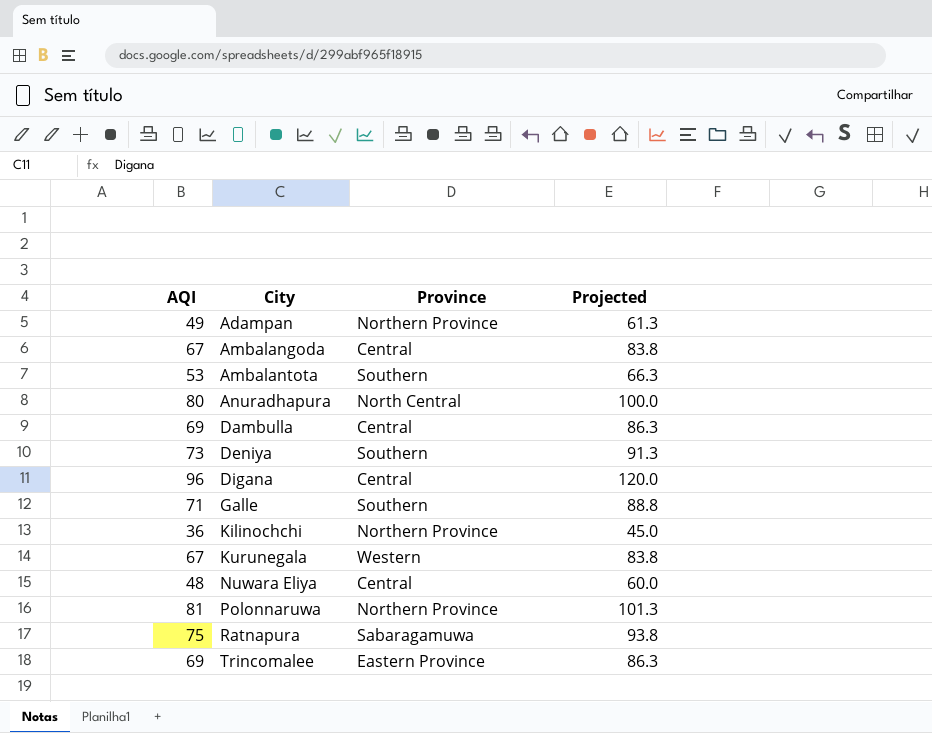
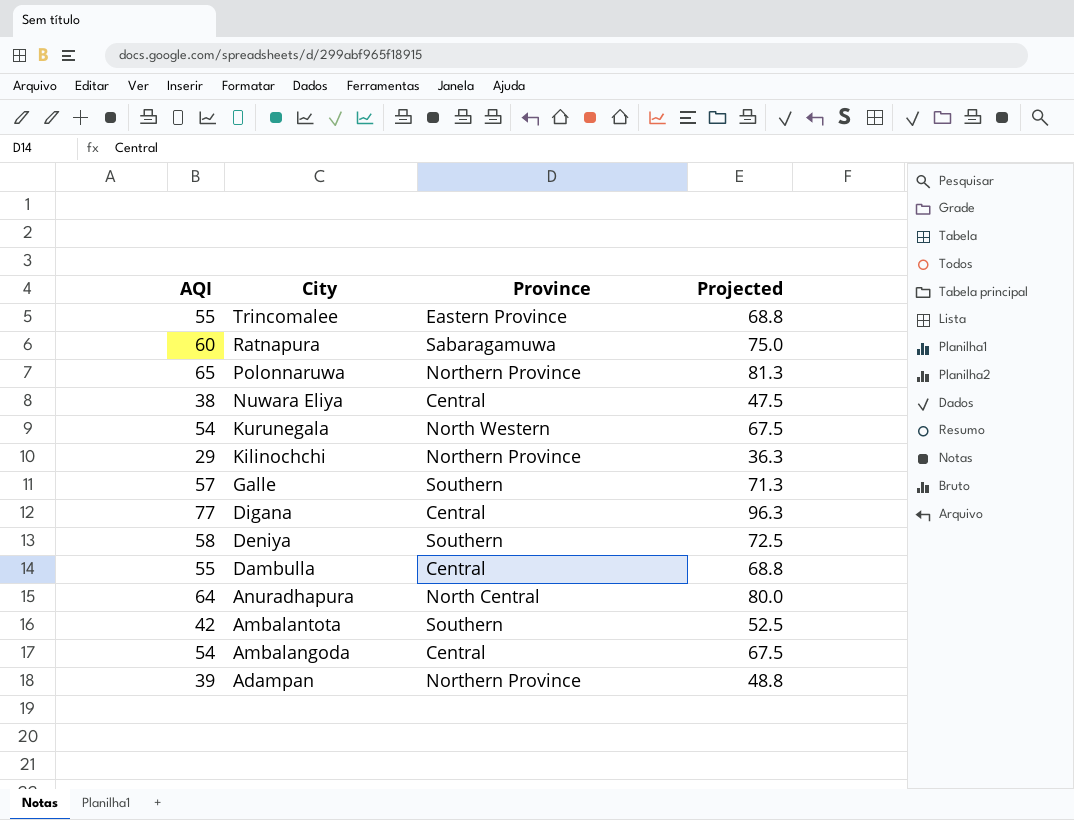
row order: City ascending -> City descending
Trincomalee | AQI: 69 -> 55
Trincomalee | Projected: 86.3 -> 68.8
Ratnapura | AQI: 75 -> 60
Ratnapura | Projected: 93.8 -> 75.0
Polonnaruwa | AQI: 81 -> 65
Polonnaruwa | Projected: 101.3 -> 81.3
Nuwara Eliya | AQI: 48 -> 38
Nuwara Eliya | Projected: 60.0 -> 47.5
Kurunegala | AQI: 67 -> 54
Kurunegala | Province: Western -> North Western
Kurunegala | Projected: 83.8 -> 67.5
Kilinochchi | AQI: 36 -> 29
Kilinochchi | Projected: 45.0 -> 36.3
Galle | AQI: 71 -> 57
Galle | Projected: 88.8 -> 71.3
Digana | AQI: 96 -> 77
Digana | Projected: 120.0 -> 96.3
Deniya | AQI: 73 -> 58
Deniya | Projected: 91.3 -> 72.5
Dambulla | AQI: 69 -> 55
Dambulla | Projected: 86.3 -> 68.8
Anuradhapura | AQI: 80 -> 64
Anuradhapura | Projected: 100.0 -> 80.0
Ambalantota | AQI: 53 -> 42
Ambalantota | Projected: 66.3 -> 52.5
Ambalangoda | AQI: 67 -> 54
Ambalangoda | Projected: 83.8 -> 67.5
Adampan | AQI: 49 -> 39
Adampan | Projected: 61.3 -> 48.8

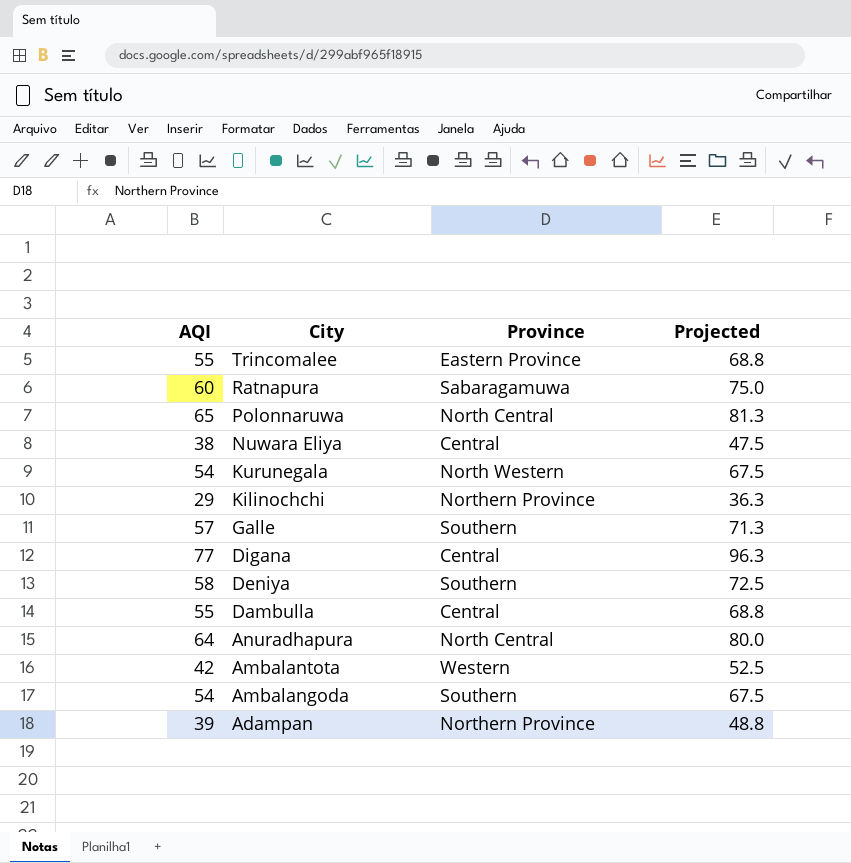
Polonnaruwa | Province: Northern Province -> North Central
Ambalantota | Province: Southern -> Western
Ambalangoda | Province: Central -> Southern

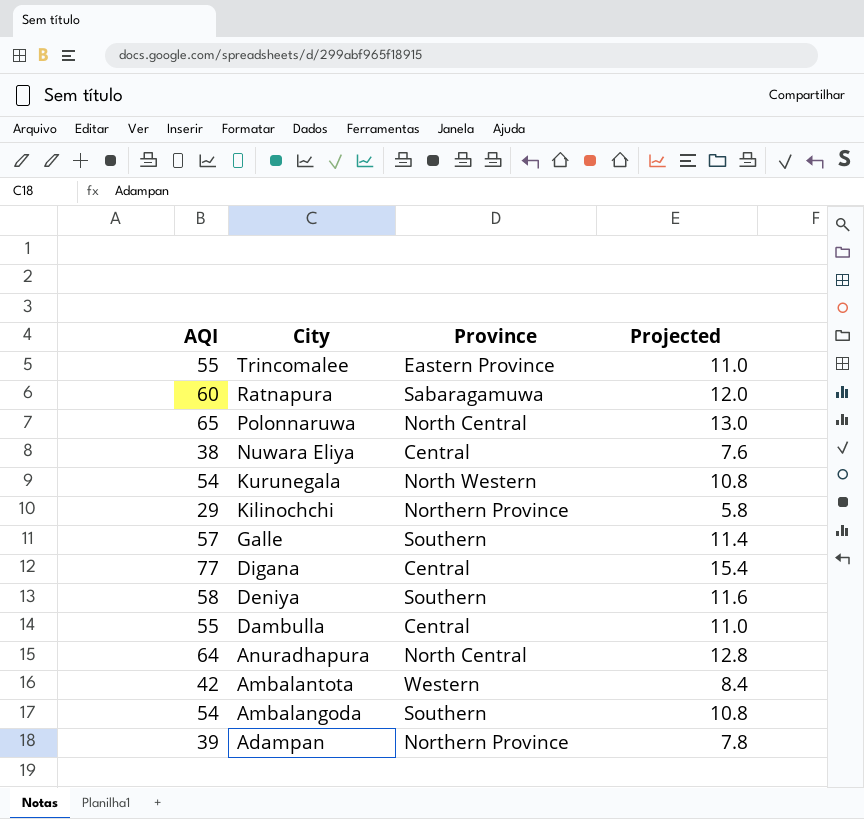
column Projected | formula: [AQI] * 1.25 -> [AQI] * 0.2

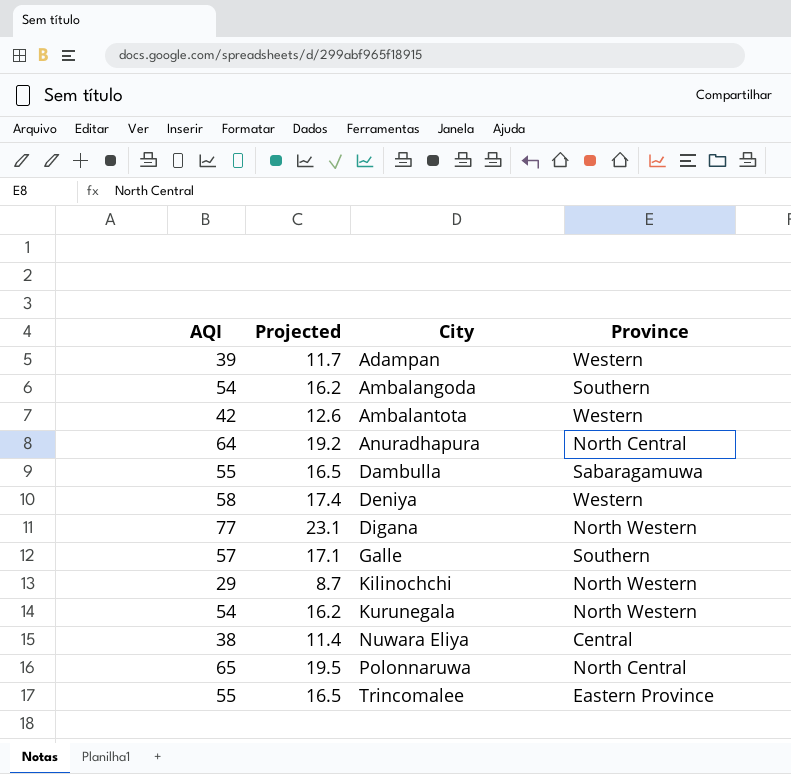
row order: City descending -> City ascending
column Projected | formula: [AQI] * 0.2 -> [AQI] * 0.3
column Projected | position: 4 -> 2
row Ratnapura: 60 | Sabaragamuwa | 12.0 -> none
Adampan | Province: Northern Province -> Western
Dambulla | Province: Central -> Sabaragamuwa
Deniya | Province: Southern -> Western
Digana | Province: Central -> North Western
Kilinochchi | Province: Northern Province -> North Western

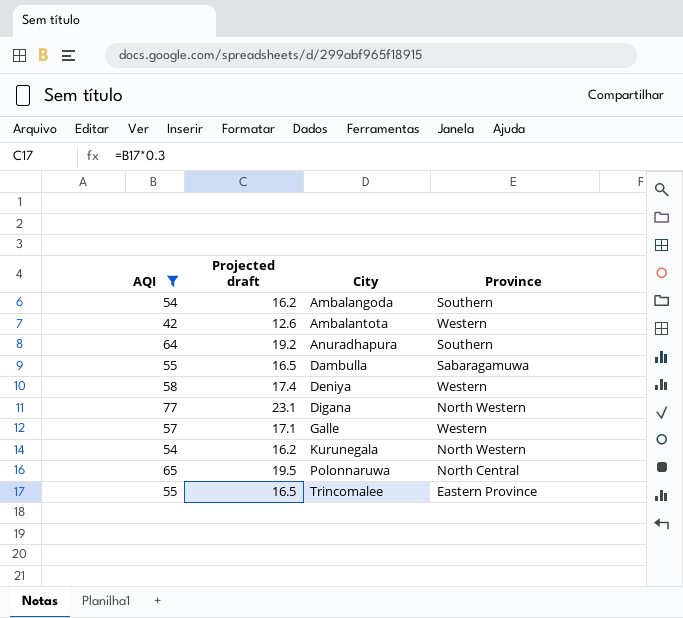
filter: none -> AQI >= 42
column name: Projected -> Projected draft
Anuradhapura | Province: North Central -> Southern
Galle | Province: Southern -> Western

